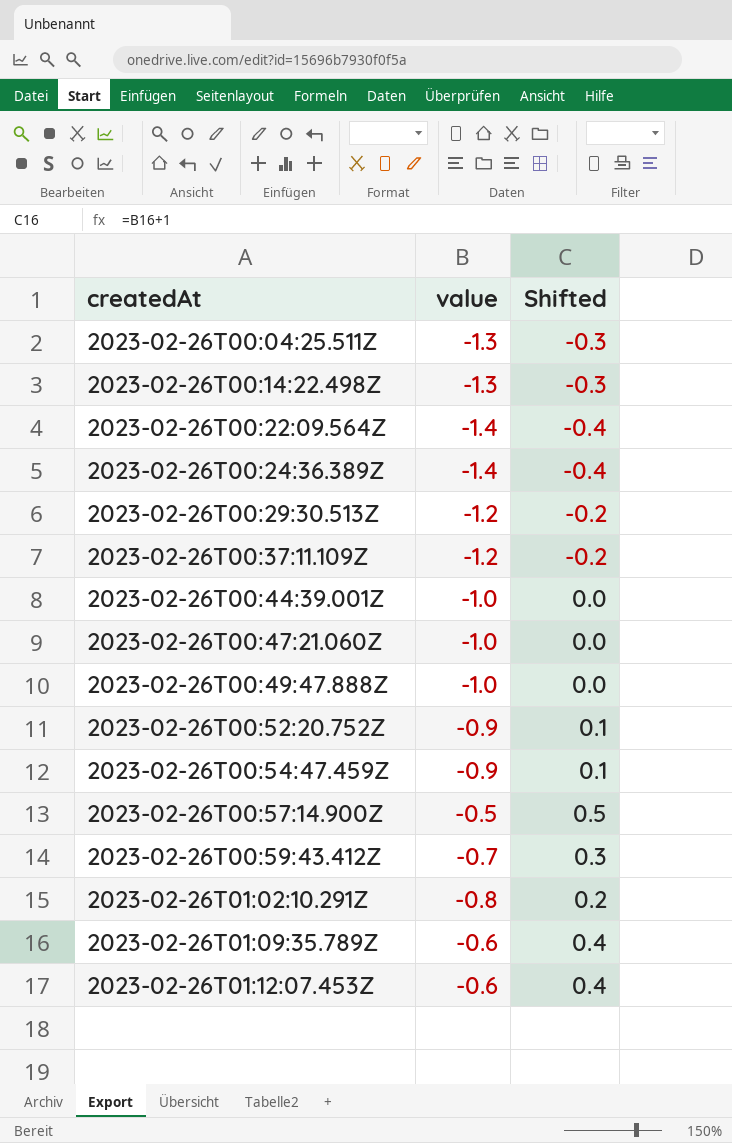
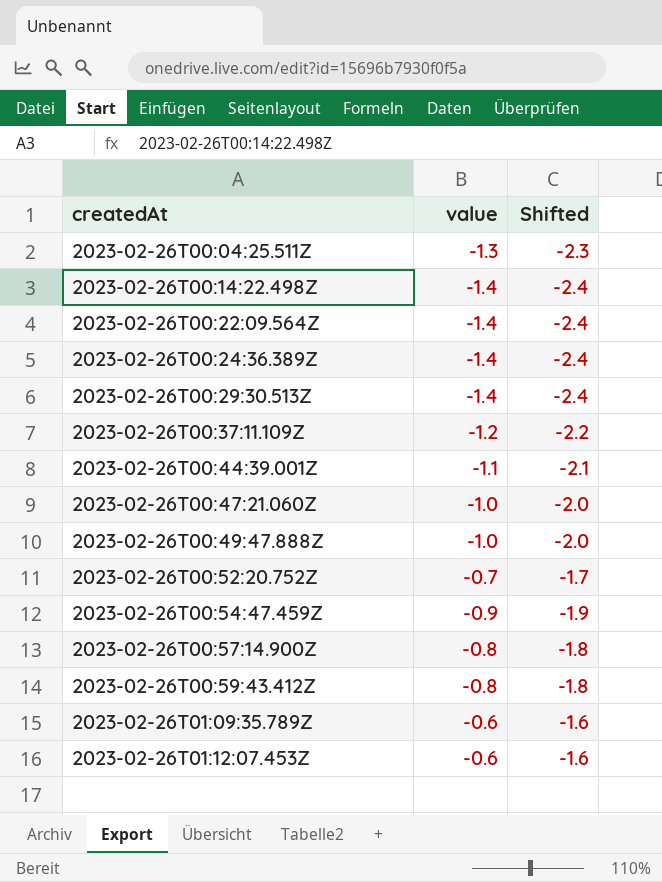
column Shifted | formula: [value] + 1 -> [value] - 1
row 2023-02-26T01:02:10.291Z: -0.8 | 0.2 -> none
2023-02-26T00:14:22.498Z | value: -1.3 -> -1.4
2023-02-26T00:29:30.513Z | value: -1.2 -> -1.4
2023-02-26T00:44:39.001Z | value: -1.0 -> -1.1
2023-02-26T00:52:20.752Z | value: -0.9 -> -0.7
2023-02-26T00:57:14.900Z | value: -0.5 -> -0.8
2023-02-26T00:59:43.412Z | value: -0.7 -> -0.8

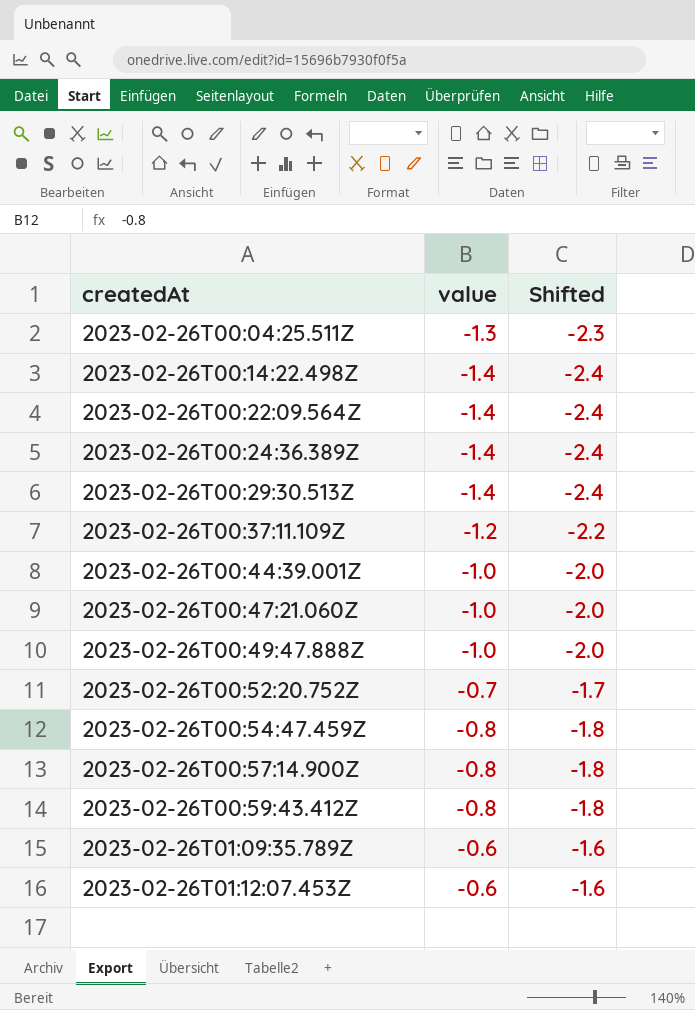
2023-02-26T00:44:39.001Z | value: -1.1 -> -1.0
2023-02-26T00:44:39.001Z | Shifted: -2.1 -> -2.0
2023-02-26T00:54:47.459Z | value: -0.9 -> -0.8
2023-02-26T00:54:47.459Z | Shifted: -1.9 -> -1.8

